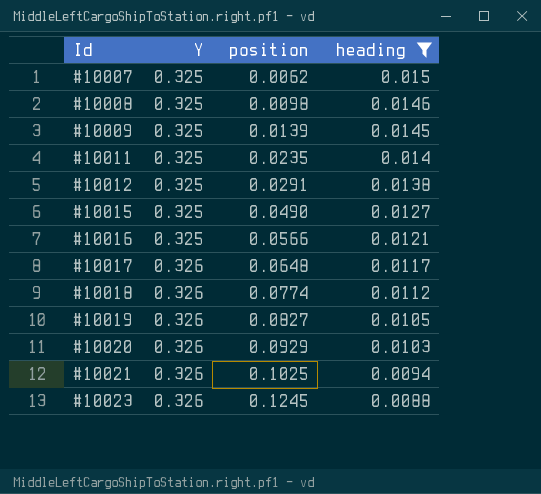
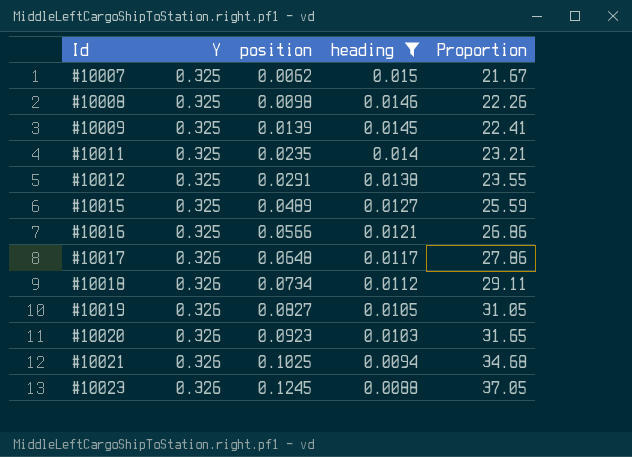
column Proportion | formula: none -> [Y] / [heading]
#10015 | position: 0.0490 -> 0.0489
#10018 | position: 0.0774 -> 0.0734
#10020 | position: 0.0929 -> 0.0923

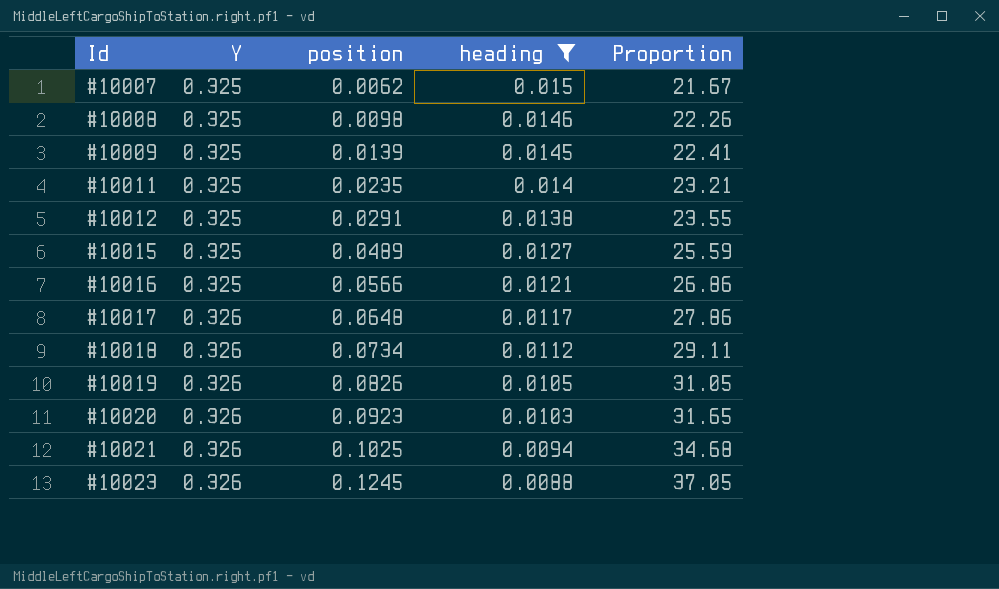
#10019 | position: 0.0827 -> 0.0826

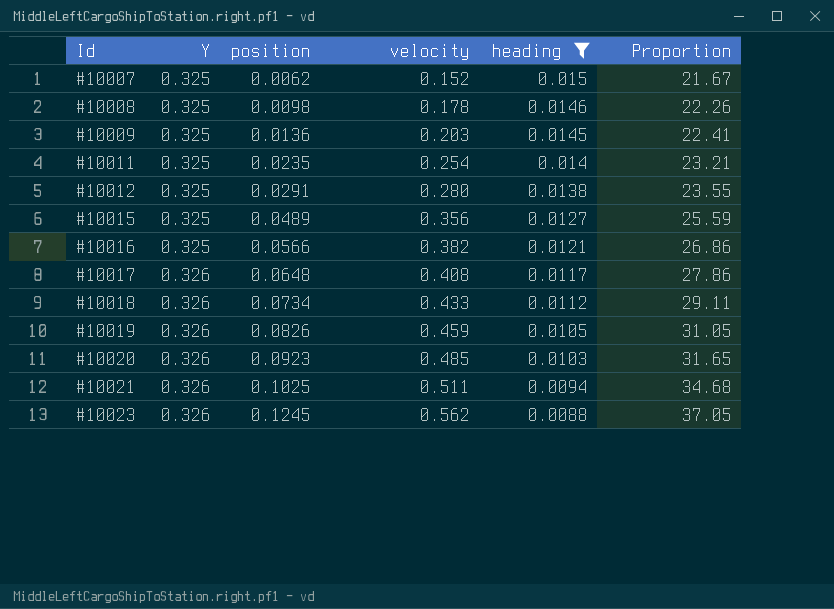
column velocity | position: none -> 4
#10009 | position: 0.0139 -> 0.0136

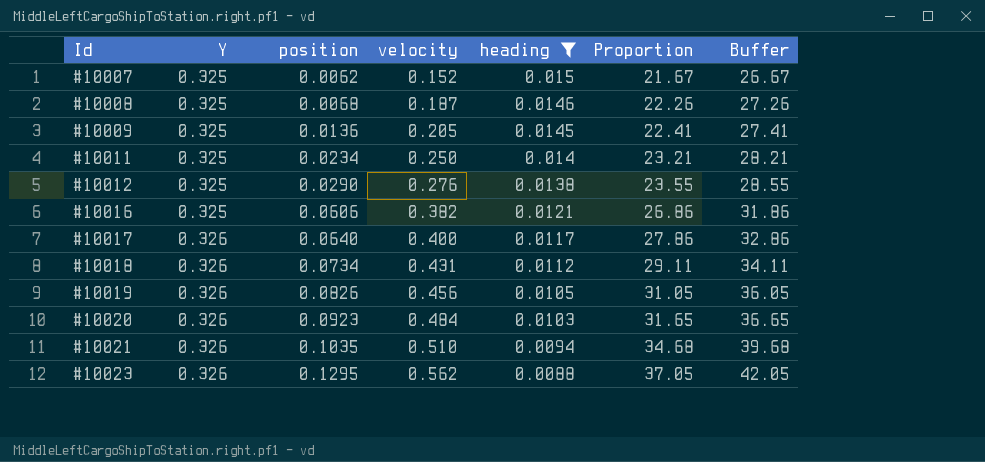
column Buffer | formula: none -> [Proportion] + 5
row #10015: 0.325 | 0.0489 | 0.356 | 0.0127 | 25.59 -> none
#10008 | position: 0.0098 -> 0.0068
#10008 | velocity: 0.178 -> 0.187
#10009 | velocity: 0.203 -> 0.205
#10011 | position: 0.0235 -> 0.0234
#10011 | velocity: 0.254 -> 0.250
#10012 | position: 0.0291 -> 0.0290
#10012 | velocity: 0.280 -> 0.276
#10016 | position: 0.0566 -> 0.0606
#10017 | position: 0.0648 -> 0.0640
#10017 | velocity: 0.408 -> 0.400
#10018 | velocity: 0.433 -> 0.431
#10019 | velocity: 0.459 -> 0.456
#10020 | velocity: 0.485 -> 0.484
#10021 | position: 0.1025 -> 0.1035
#10021 | velocity: 0.511 -> 0.510
#10023 | position: 0.1245 -> 0.1295

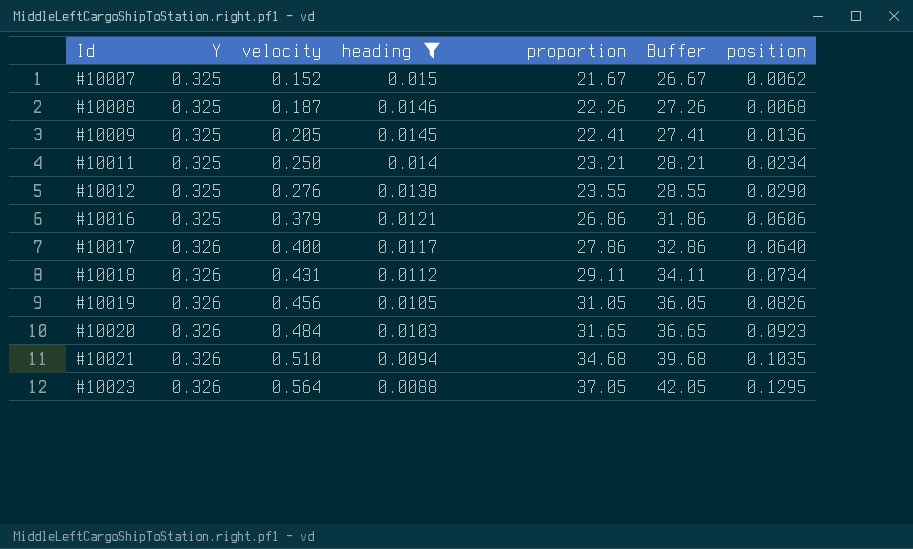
column name: Proportion -> proportion
column position | position: 3 -> 7
#10016 | velocity: 0.382 -> 0.379
#10023 | velocity: 0.562 -> 0.564

